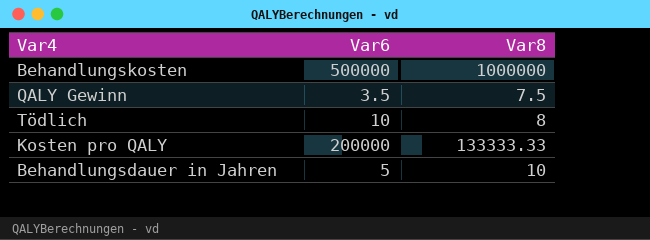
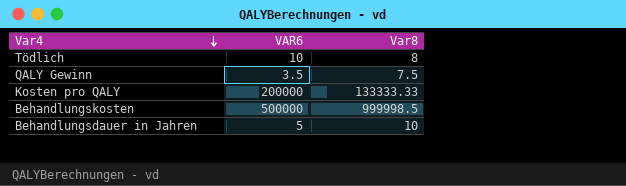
row order: none -> Var4 descending
column name: Var6 -> VAR6
Behandlungskosten | Var8: 1000000 -> 999998.5

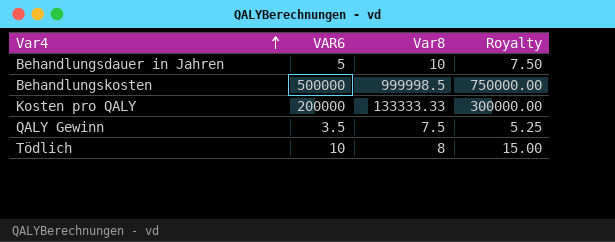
row order: Var4 descending -> Var4 ascending
column Royalty | formula: none -> [VAR6] * 1.5

